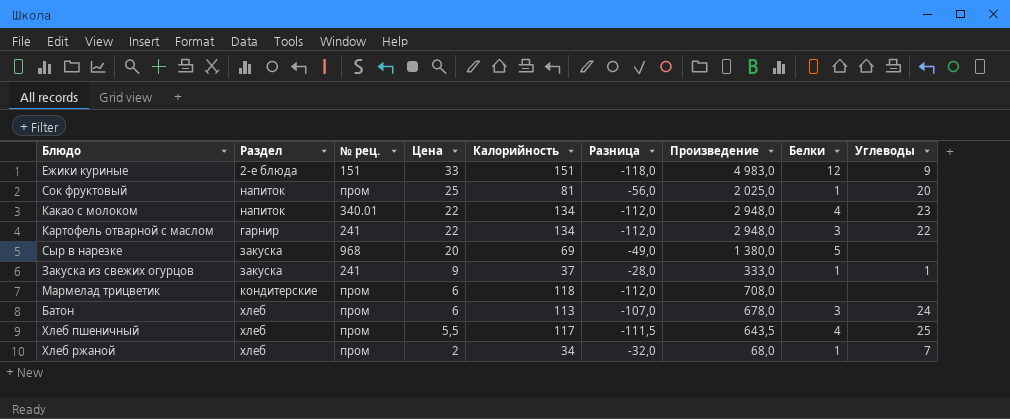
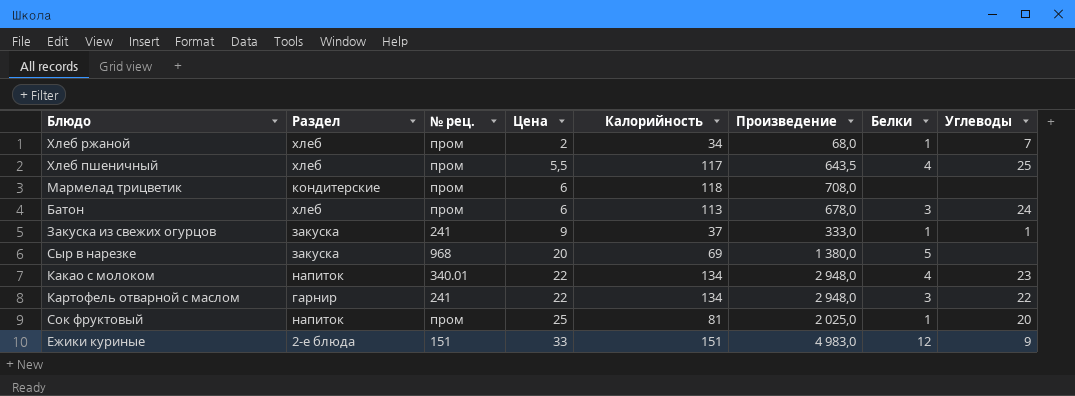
row order: Цена descending -> Цена ascending
column Разница | formula: [Цена] - [Калорийность] -> none

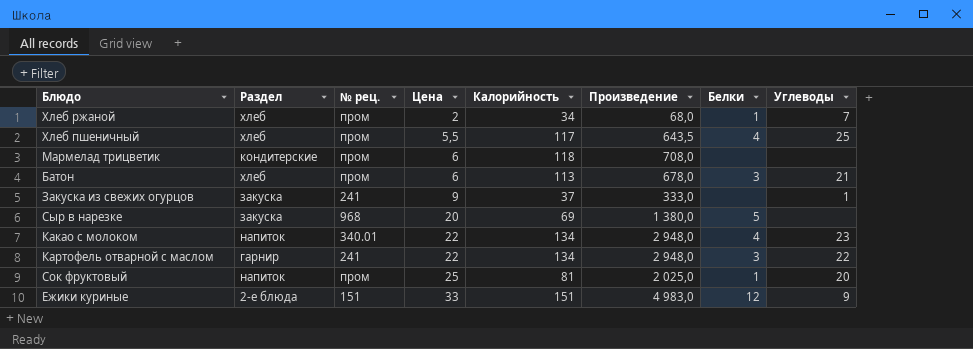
Батон | Углеводы: 24 -> 21
Закуска из свежих огурцов | Белки: 1 -> none

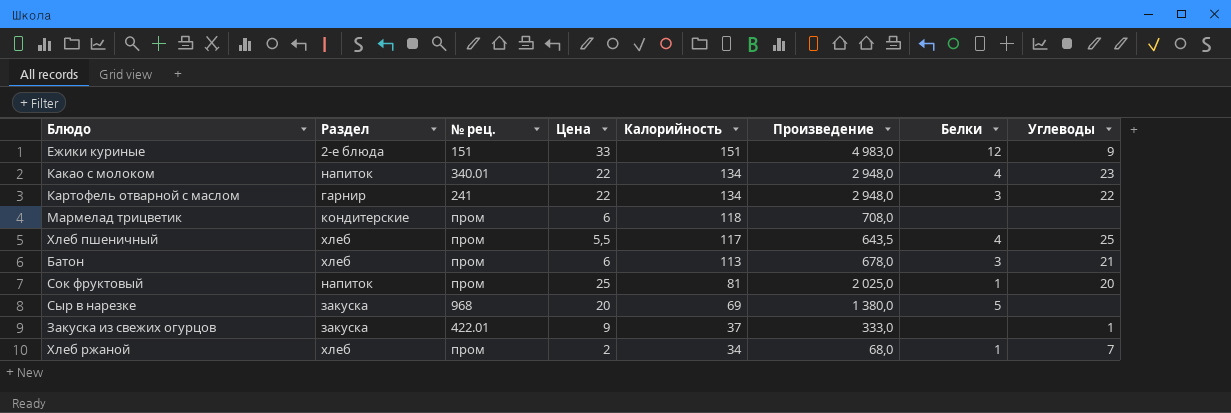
row order: Цена ascending -> Калорийность descending
Закуска из свежих огурцов | № рец.: 241 -> 422.01

